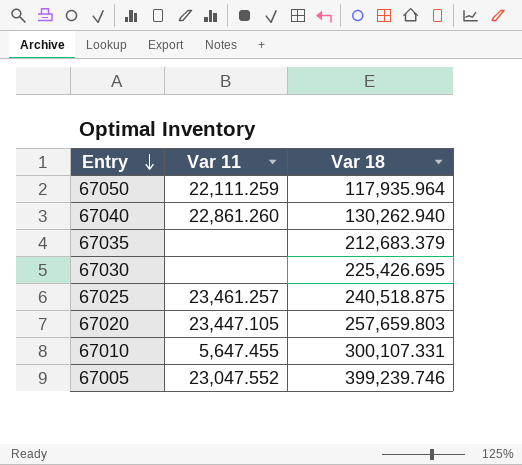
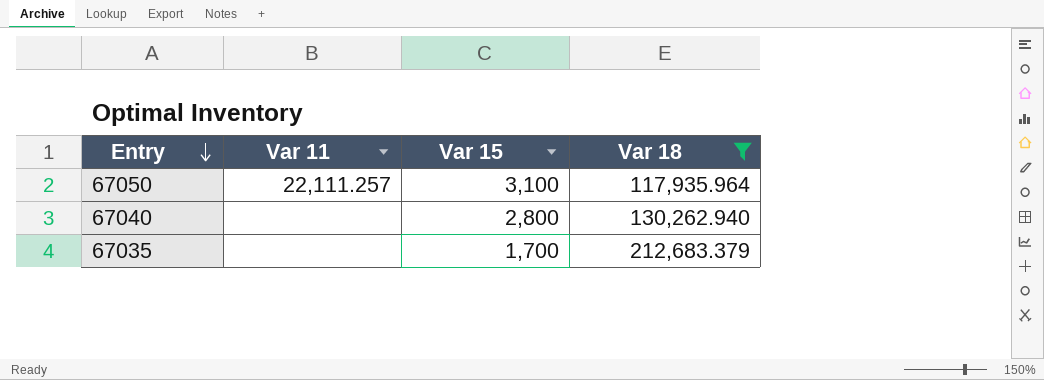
filter: none -> Var 18 <= 212,683.379
column Var 15 | position: none -> 3
67050 | Var 11: 22,111.259 -> 22,111.257
67040 | Var 11: 22,861.260 -> none

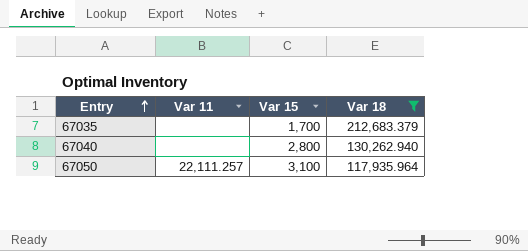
row order: Entry descending -> Entry ascending

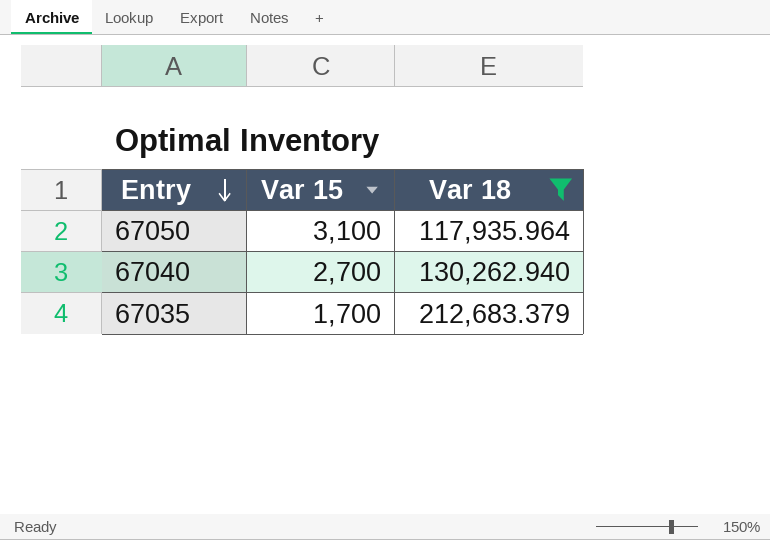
row order: Entry ascending -> Entry descending
column Var 11 | position: 2 -> none
67040 | Var 15: 2,800 -> 2,700

